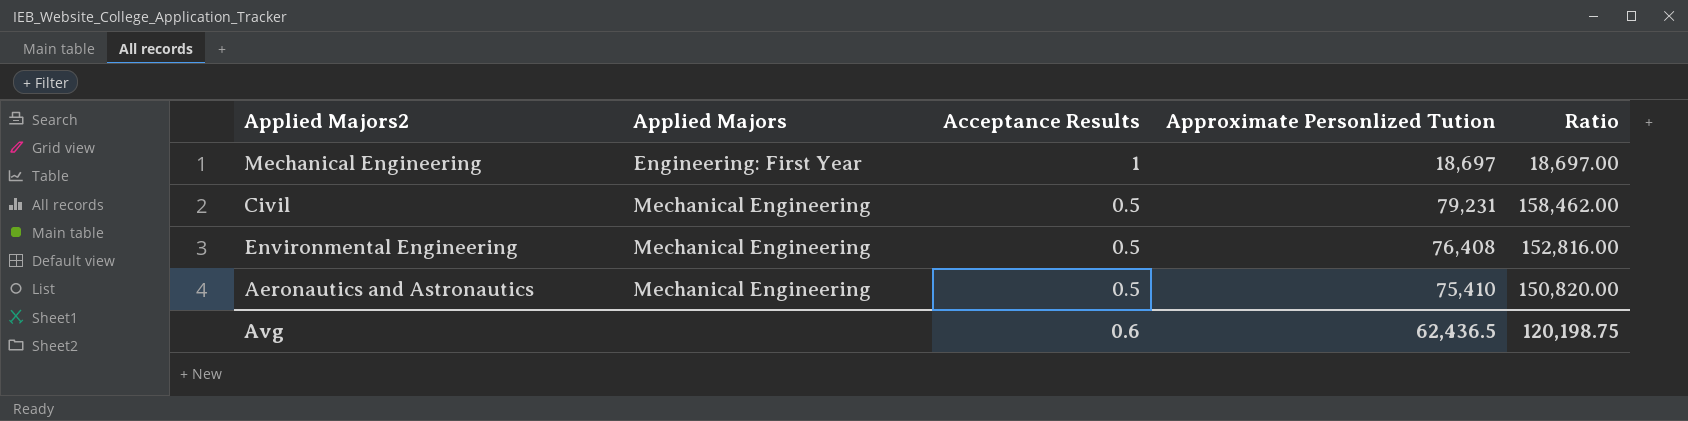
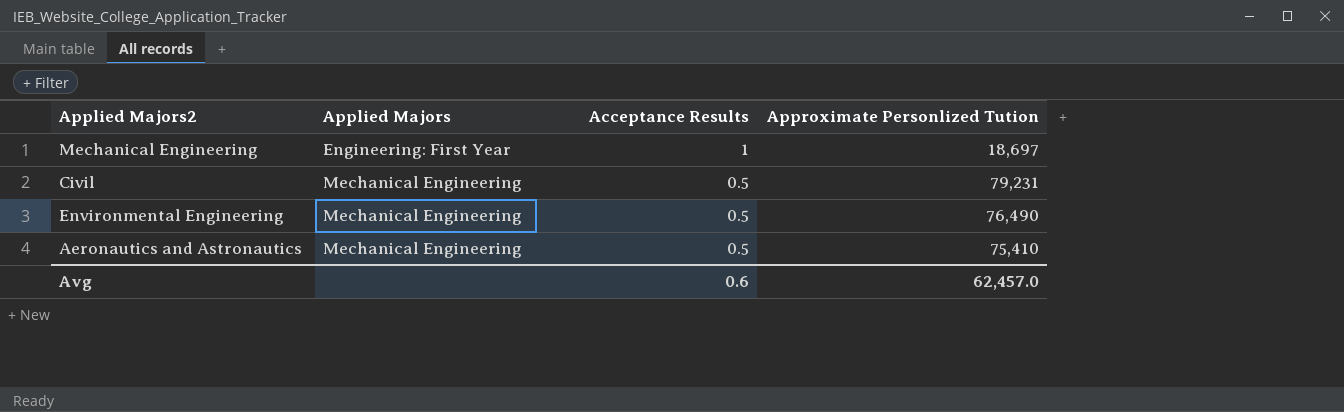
column Ratio | formula: [Approximate Personlized Tution] / [Acceptance Results] -> none
Environmental Engineering | Approximate Personlized Tution: 76,408 -> 76,490
Avg | Approximate Personlized Tution: 62,436.5 -> 62,457.0

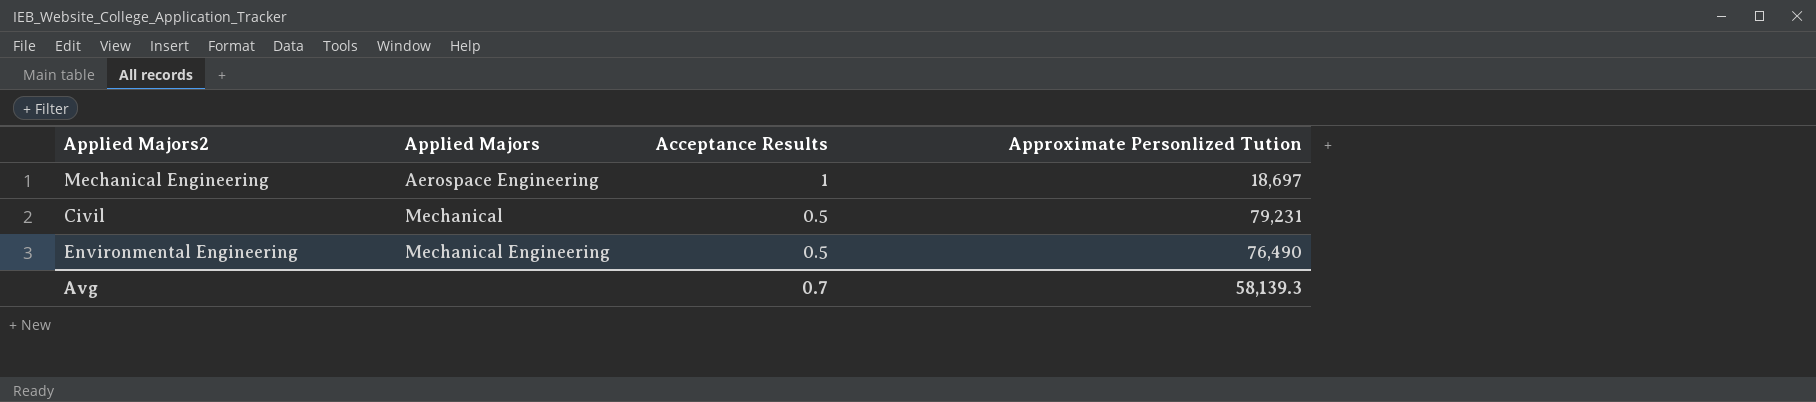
row Aeronautics and Astronautics: Mechanical Engineering | 0.5 | 75,410 -> none
Mechanical Engineering | Applied Majors: Engineering: First Year -> Aerospace Engineering
Civil | Applied Majors: Mechanical Engineering -> Mechanical
Avg | Acceptance Results: 0.6 -> 0.7
Avg | Approximate Personlized Tution: 62,457.0 -> 58,139.3

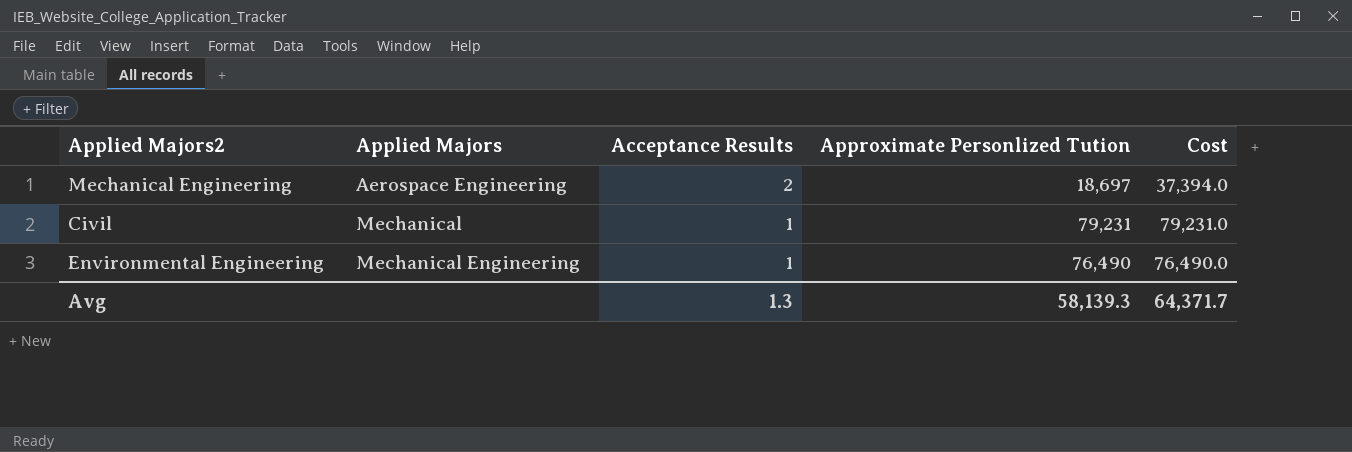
column Cost | formula: none -> [Acceptance Results] * [Approximate Personlized Tution]
Mechanical Engineering | Acceptance Results: 1 -> 2
Civil | Acceptance Results: 0.5 -> 1
Environmental Engineering | Acceptance Results: 0.5 -> 1
Avg | Acceptance Results: 0.7 -> 1.3

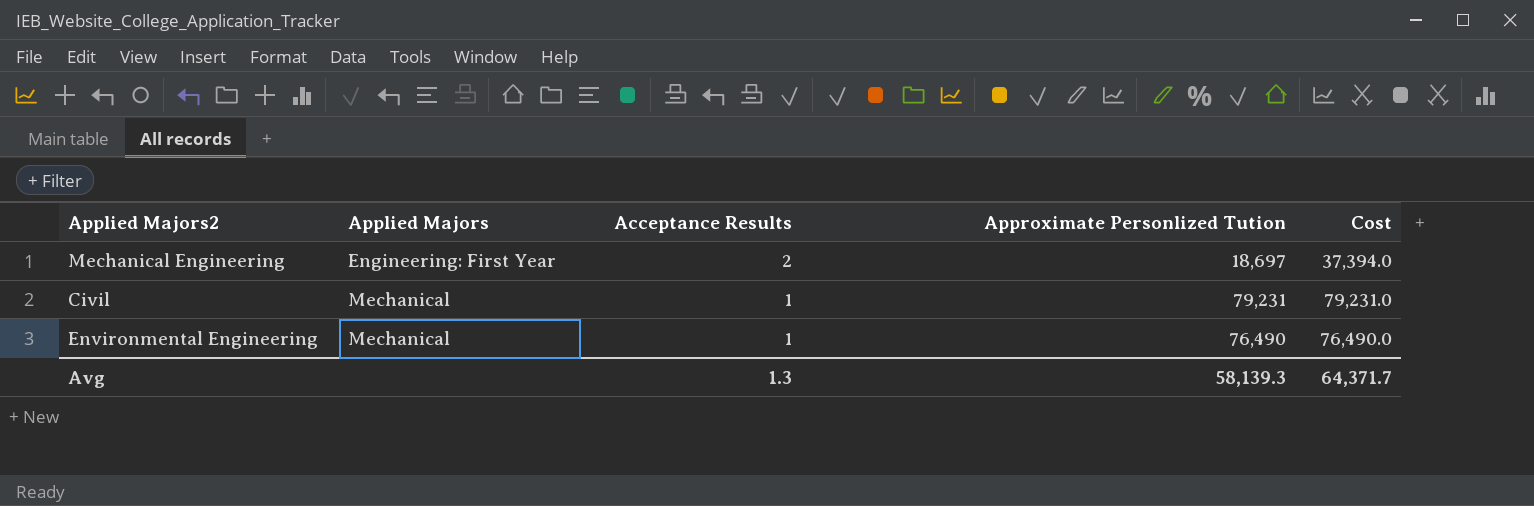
Mechanical Engineering | Applied Majors: Aerospace Engineering -> Engineering: First Year
Environmental Engineering | Applied Majors: Mechanical Engineering -> Mechanical

